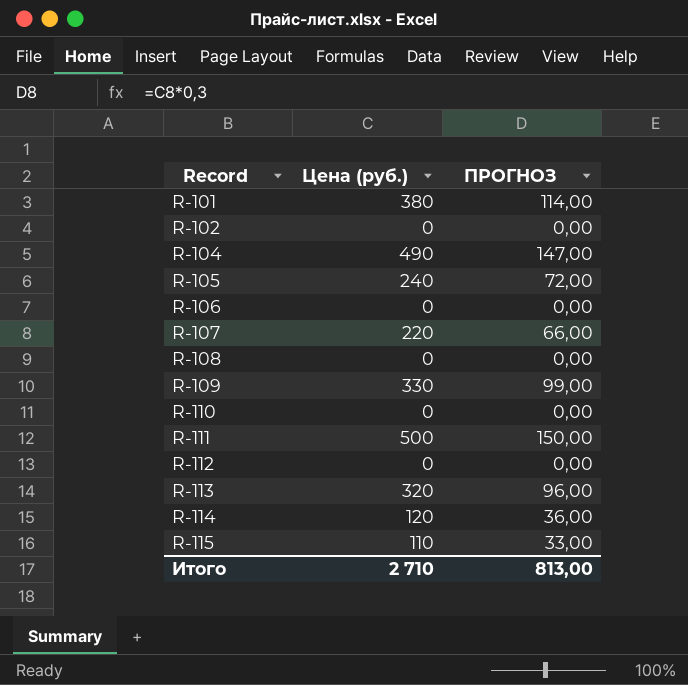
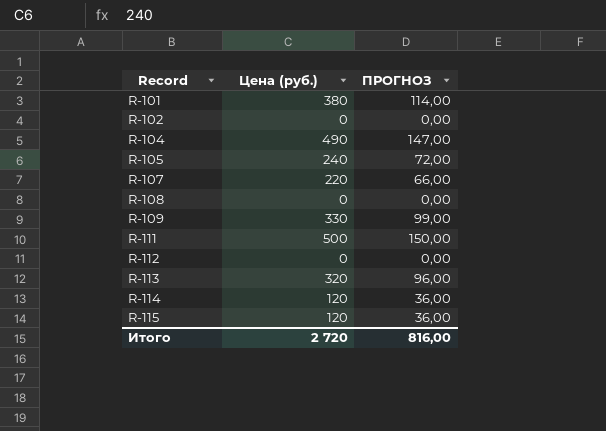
row R-106: 0 | 0,00 -> none
row R-110: 0 | 0,00 -> none
R-115 | Цена (руб.): 110 -> 120
R-115 | ПРОГНОЗ: 33,00 -> 36,00
Итого | Цена (руб.): 2 710 -> 2 720
Итого | ПРОГНОЗ: 813,00 -> 816,00

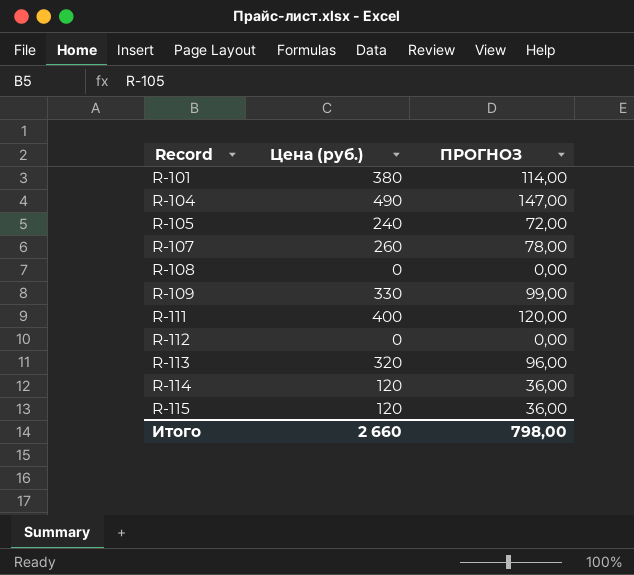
row R-102: 0 | 0,00 -> none
R-107 | Цена (руб.): 220 -> 260
R-107 | ПРОГНОЗ: 66,00 -> 78,00
R-111 | Цена (руб.): 500 -> 400
R-111 | ПРОГНОЗ: 150,00 -> 120,00
Итого | Цена (руб.): 2 720 -> 2 660
Итого | ПРОГНОЗ: 816,00 -> 798,00

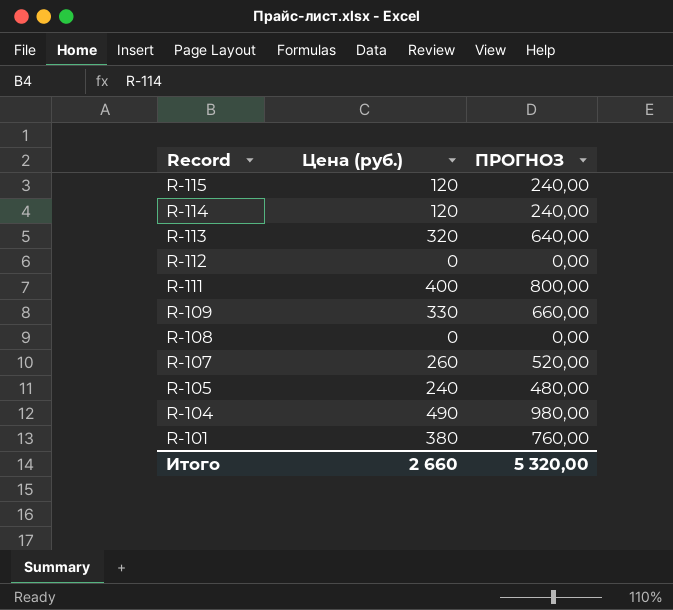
row order: Record ascending -> Record descending
column ПРОГНОЗ | formula: [Цена (руб.)] * 0,3 -> [Цена (руб.)] * 2
Итого | ПРОГНОЗ: 798,00 -> 5 320,00

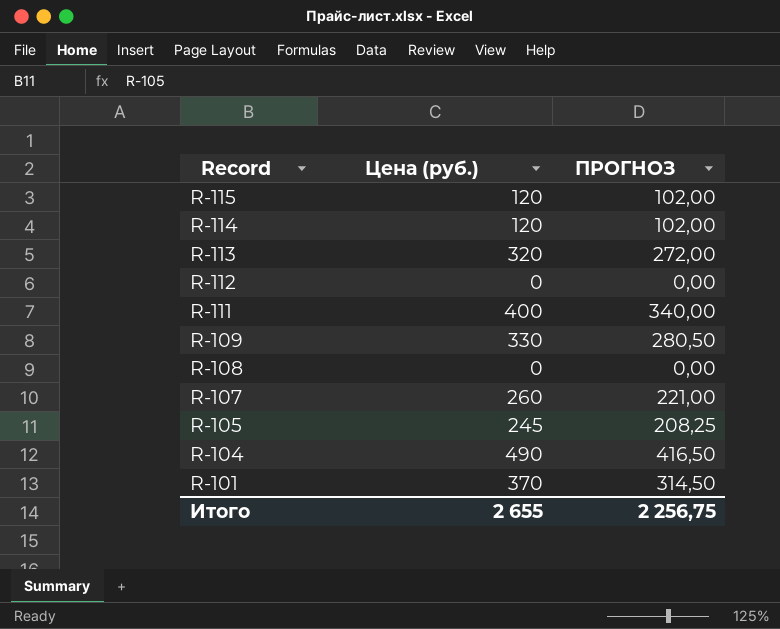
column ПРОГНОЗ | formula: [Цена (руб.)] * 2 -> [Цена (руб.)] * 0,85
R-105 | Цена (руб.): 240 -> 245
R-101 | Цена (руб.): 380 -> 370
Итого | Цена (руб.): 2 660 -> 2 655
Итого | ПРОГНОЗ: 5 320,00 -> 2 256,75

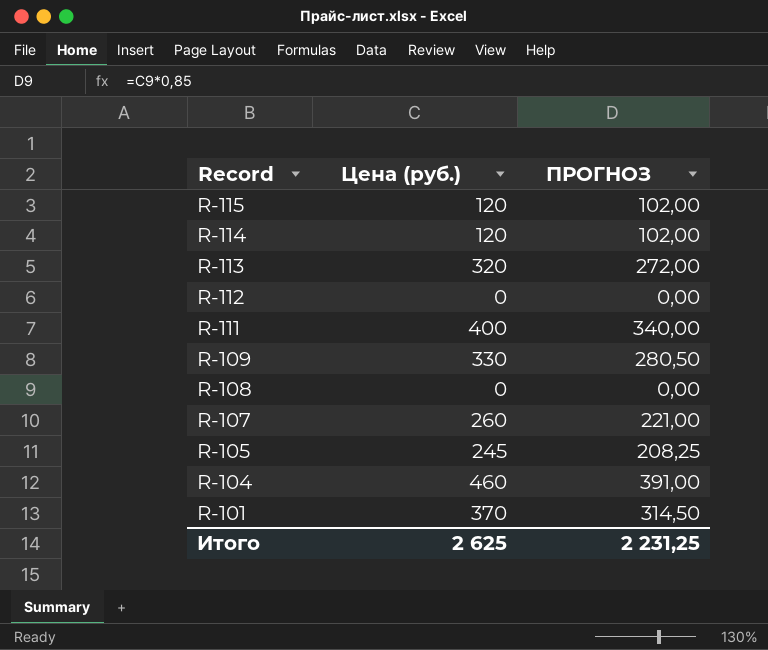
R-104 | Цена (руб.): 490 -> 460
R-104 | ПРОГНОЗ: 416,50 -> 391,00
Итого | Цена (руб.): 2 655 -> 2 625
Итого | ПРОГНОЗ: 2 256,75 -> 2 231,25

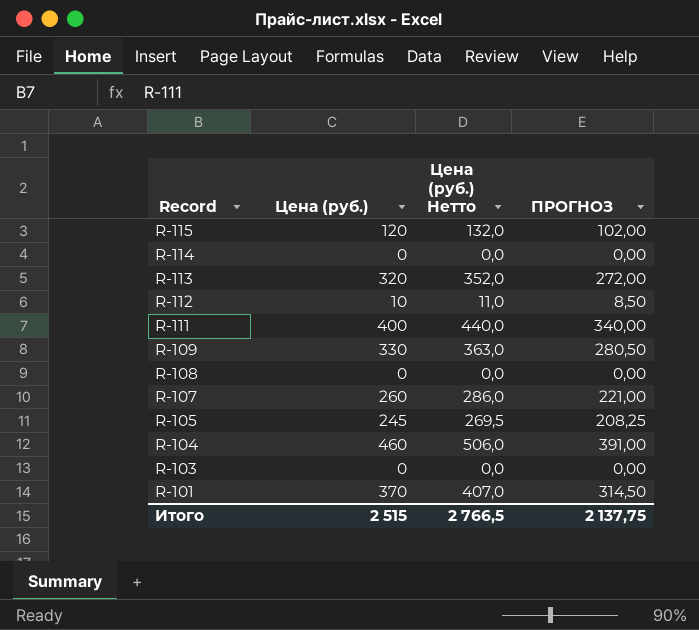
column Цена (руб.) Нетто | formula: none -> [Цена (руб.)] * 1,1
R-114 | Цена (руб.): 120 -> 0
R-114 | ПРОГНОЗ: 102,00 -> 0,00
R-112 | Цена (руб.): 0 -> 10
R-112 | ПРОГНОЗ: 0,00 -> 8,50
row R-103: none -> 0 | 0,0 | 0,00
Итого | Цена (руб.): 2 625 -> 2 515
Итого | ПРОГНОЗ: 2 231,25 -> 2 137,75

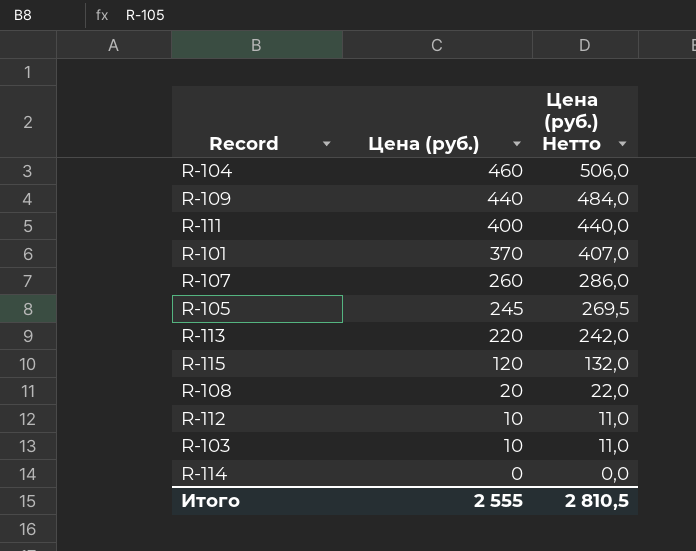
row order: Record descending -> Цена (руб.) descending
column ПРОГНОЗ | formula: [Цена (руб.)] * 0,85 -> none
R-109 | Цена (руб.): 330 -> 440
R-109 | Цена (руб.) Нетто: 363,0 -> 484,0
R-113 | Цена (руб.): 320 -> 220
R-113 | Цена (руб.) Нетто: 352,0 -> 242,0
R-108 | Цена (руб.): 0 -> 20
R-108 | Цена (руб.) Нетто: 0,0 -> 22,0
R-103 | Цена (руб.): 0 -> 10
R-103 | Цена (руб.) Нетто: 0,0 -> 11,0
Итого | Цена (руб.): 2 515 -> 2 555
Итого | Цена (руб.) Нетто: 2 766,5 -> 2 810,5

